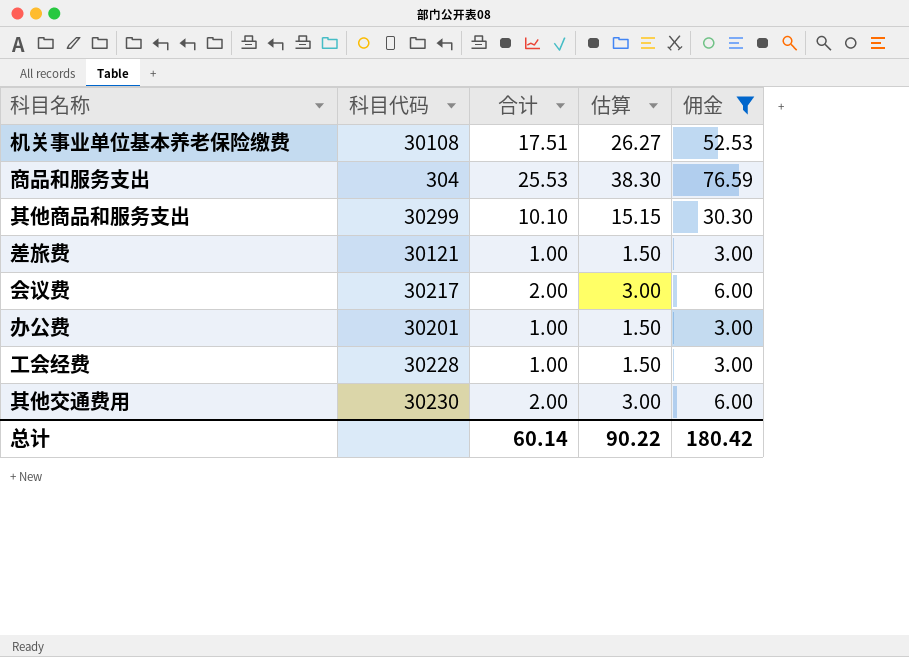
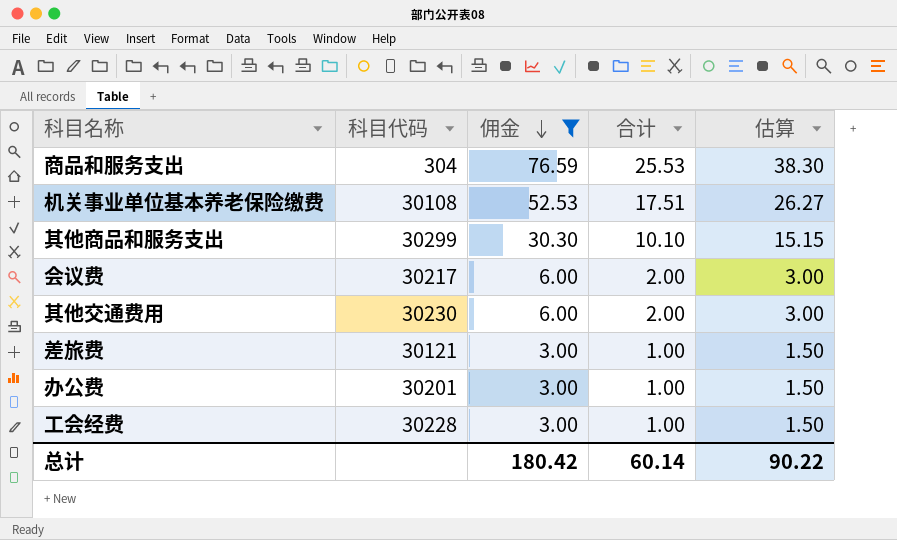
row order: none -> 佣金 descending
column 佣金 | position: 5 -> 3

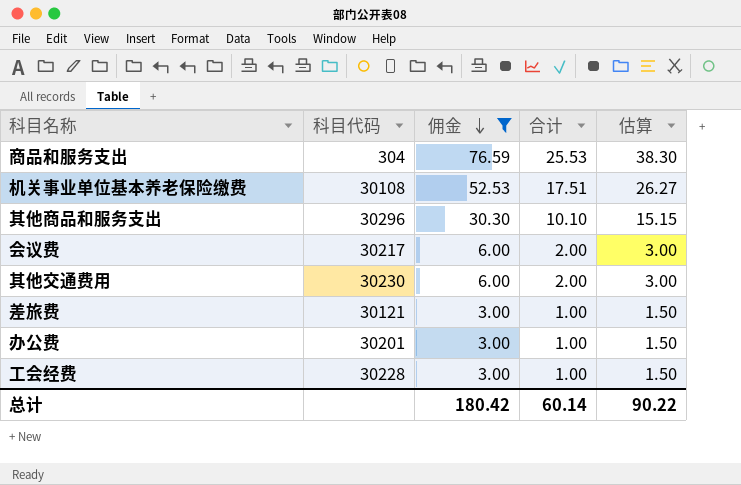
其他商品和服务支出 | 科目代码: 30299 -> 30296

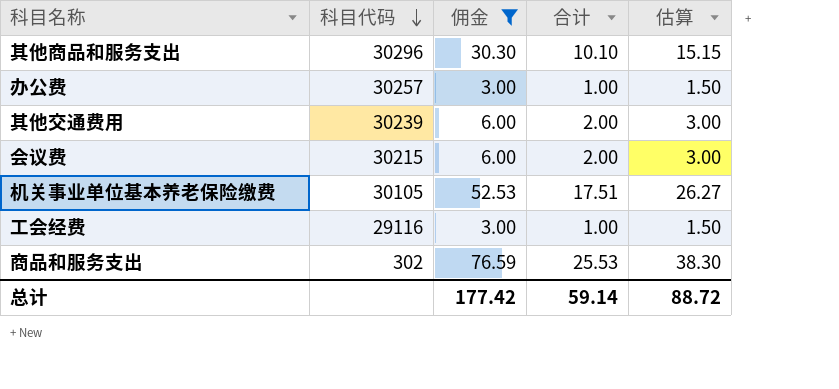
row order: 佣金 descending -> 科目代码 descending
row 差旅费: 30121 | 3.00 | 1.00 | 1.50 -> none
办公费 | 科目代码: 30201 -> 30257
其他交通费用 | 科目代码: 30230 -> 30239
会议费 | 科目代码: 30217 -> 30215
机关事业单位基本养老保险缴费 | 科目代码: 30108 -> 30105
工会经费 | 科目代码: 30228 -> 29116
商品和服务支出 | 科目代码: 304 -> 302
总计 | 佣金: 180.42 -> 177.42
总计 | 合计: 60.14 -> 59.14
总计 | 估算: 90.22 -> 88.72

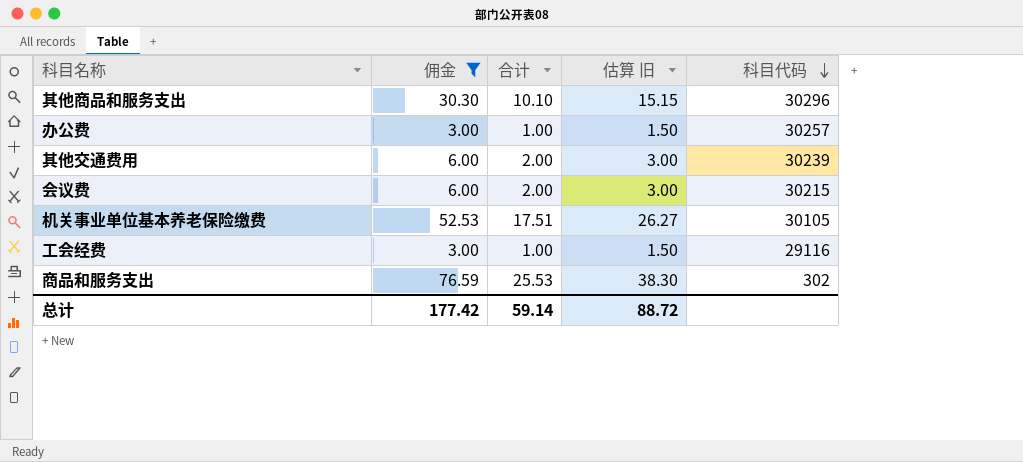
column name: 估算 -> 估算 旧
column 科目代码 | position: 2 -> 5

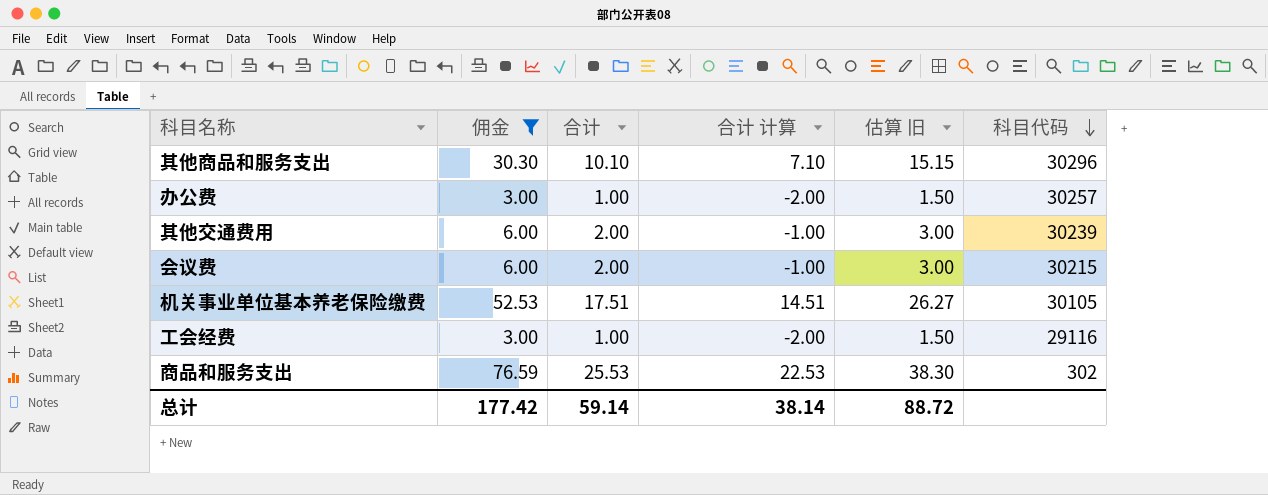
column 合计 计算 | formula: none -> [合计] - 3

